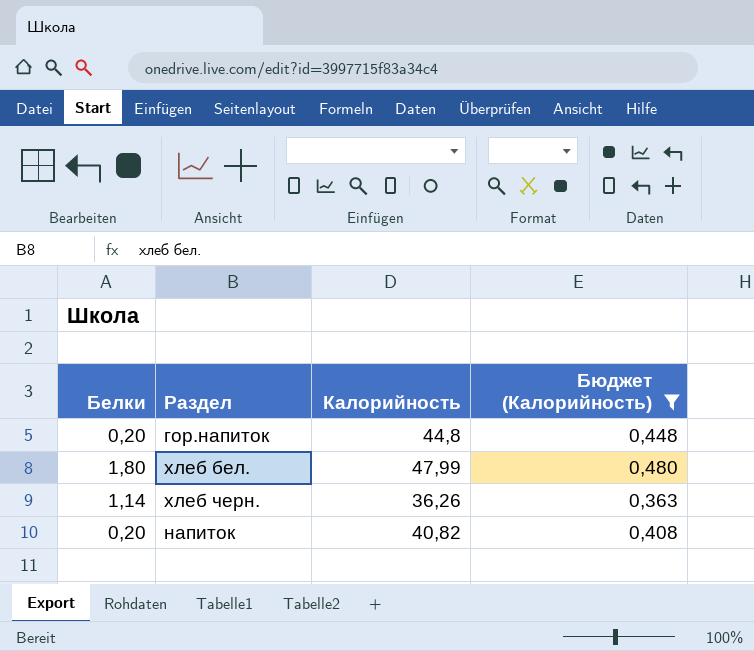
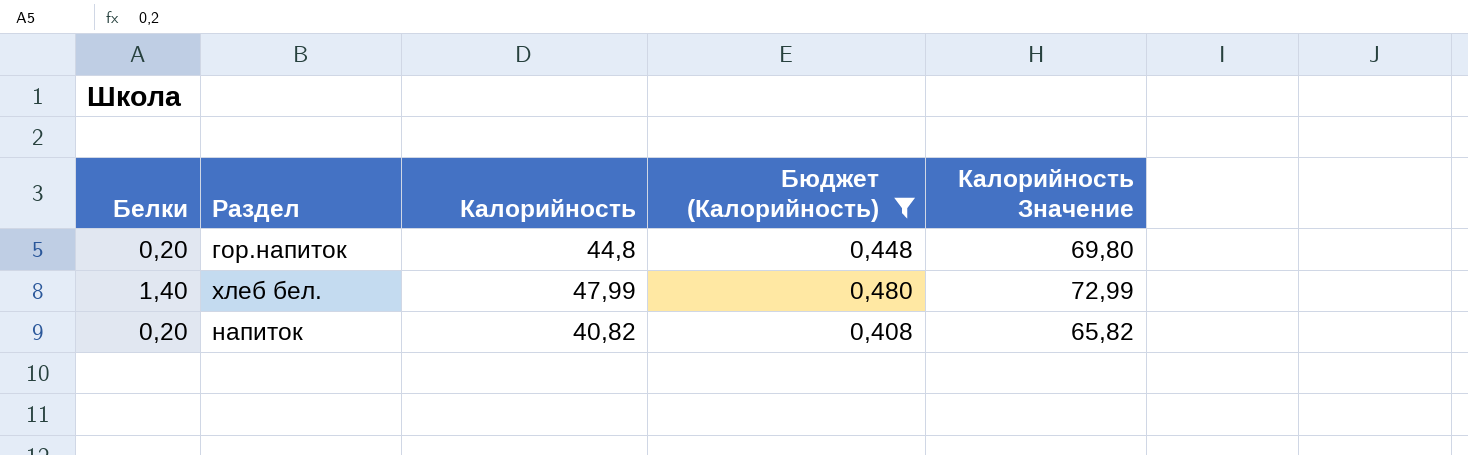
column Калорийность Значение | formula: none -> [Калорийность] + 25
row хлеб черн.: 1,14 | 36,26 | 0,363 -> none
хлеб бел. | Белки: 1,80 -> 1,40

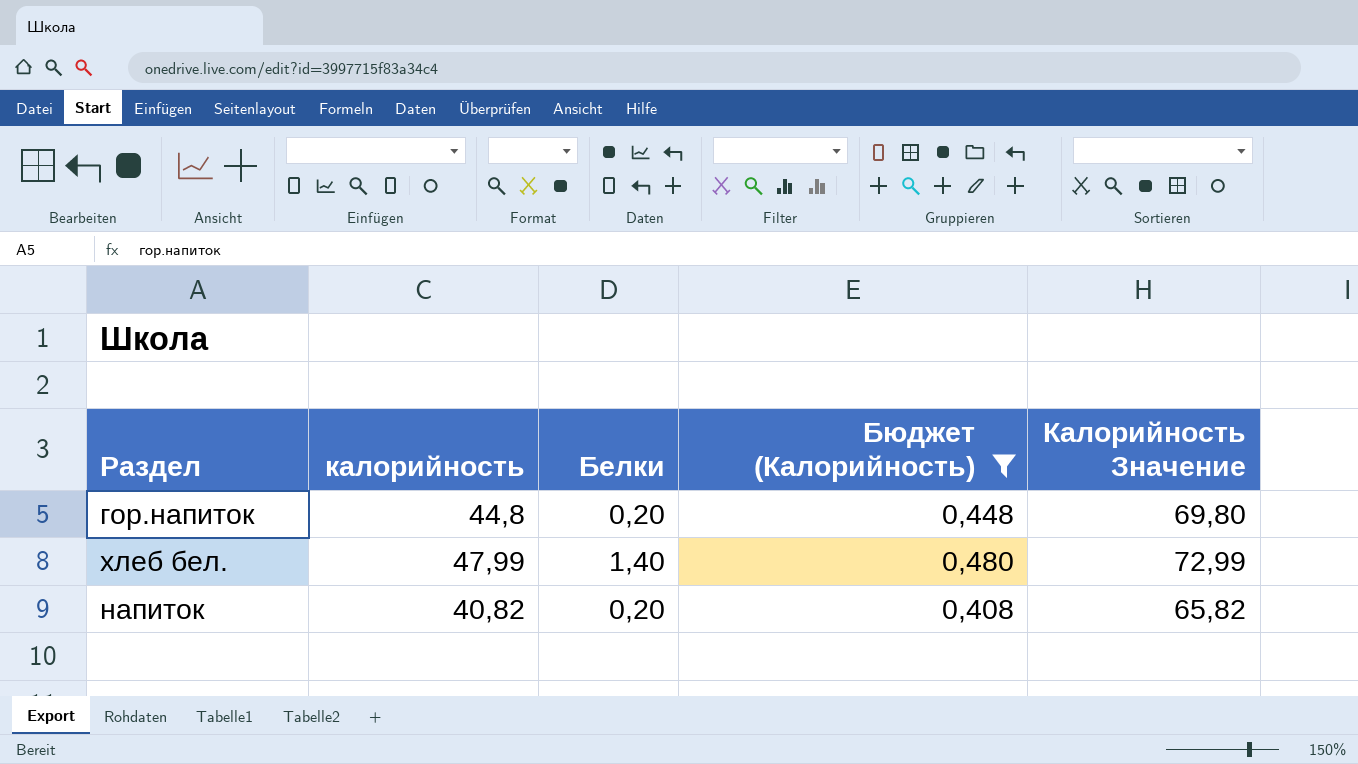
column name: Калорийность -> калорийность
column Белки | position: 1 -> 3

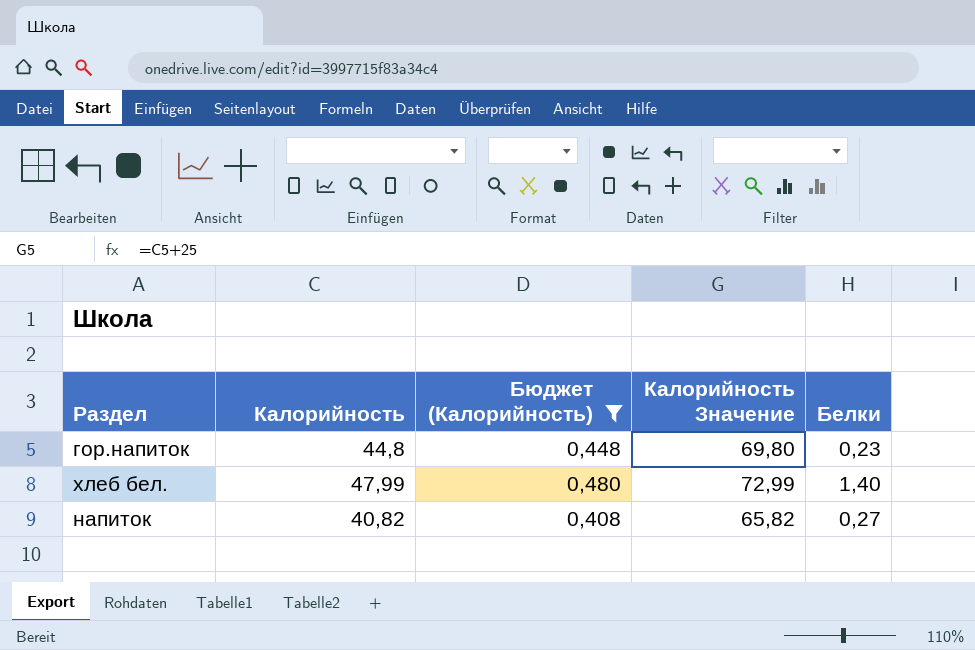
column name: калорийность -> Калорийность
column Белки | position: 3 -> 5
гор.напиток | Белки: 0,20 -> 0,23
напиток | Белки: 0,20 -> 0,27

